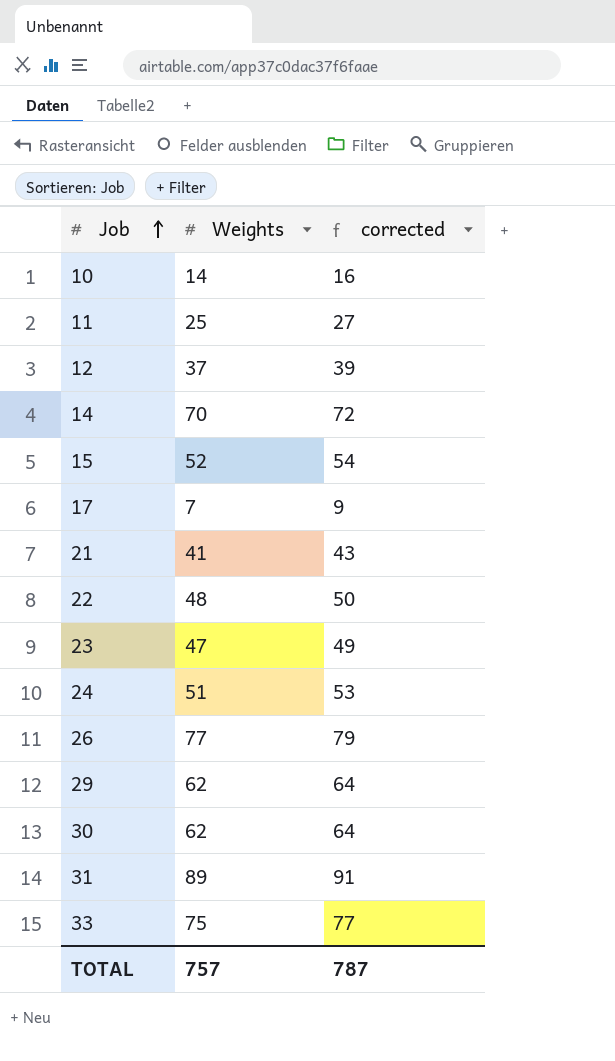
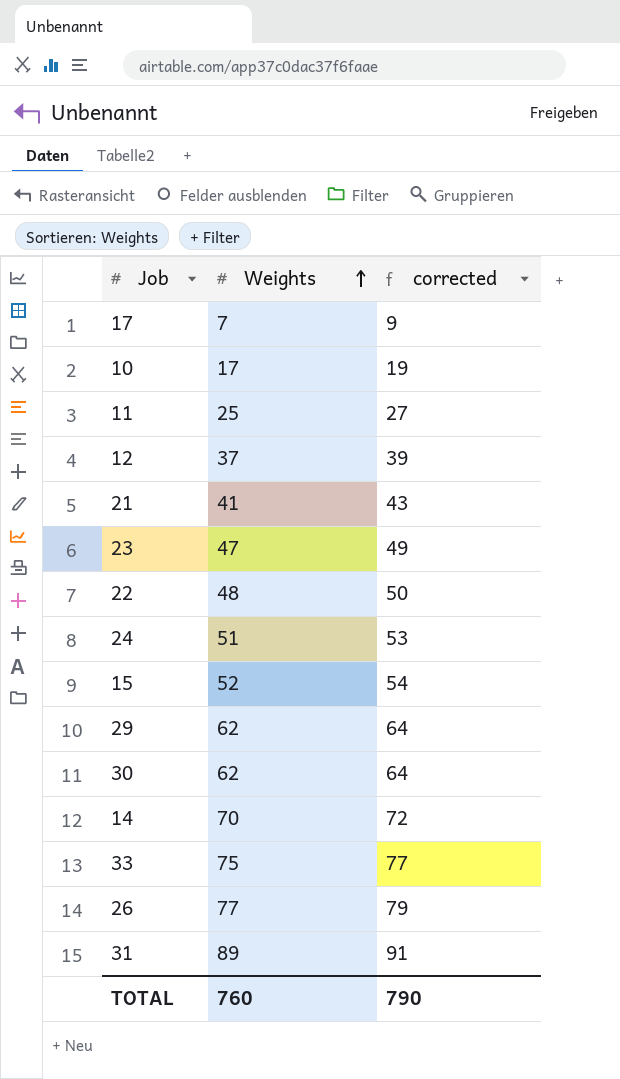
row order: Job ascending -> Weights ascending
10 | Weights: 14 -> 17
10 | corrected: 16 -> 19
TOTAL | Weights: 757 -> 760
TOTAL | corrected: 787 -> 790

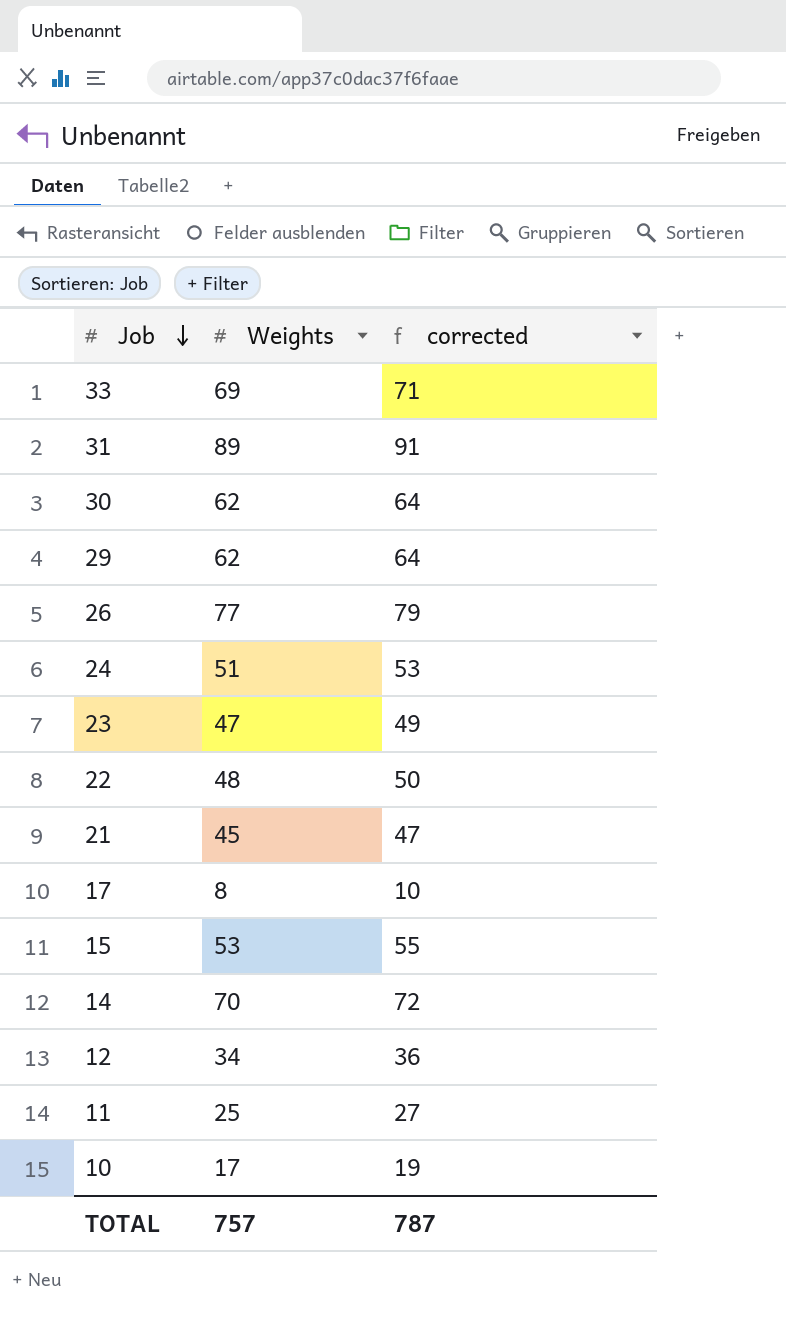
row order: Weights ascending -> Job descending
33 | Weights: 75 -> 69
33 | corrected: 77 -> 71
21 | Weights: 41 -> 45
21 | corrected: 43 -> 47
17 | Weights: 7 -> 8
17 | corrected: 9 -> 10
15 | Weights: 52 -> 53
15 | corrected: 54 -> 55
12 | Weights: 37 -> 34
12 | corrected: 39 -> 36
TOTAL | Weights: 760 -> 757
TOTAL | corrected: 790 -> 787

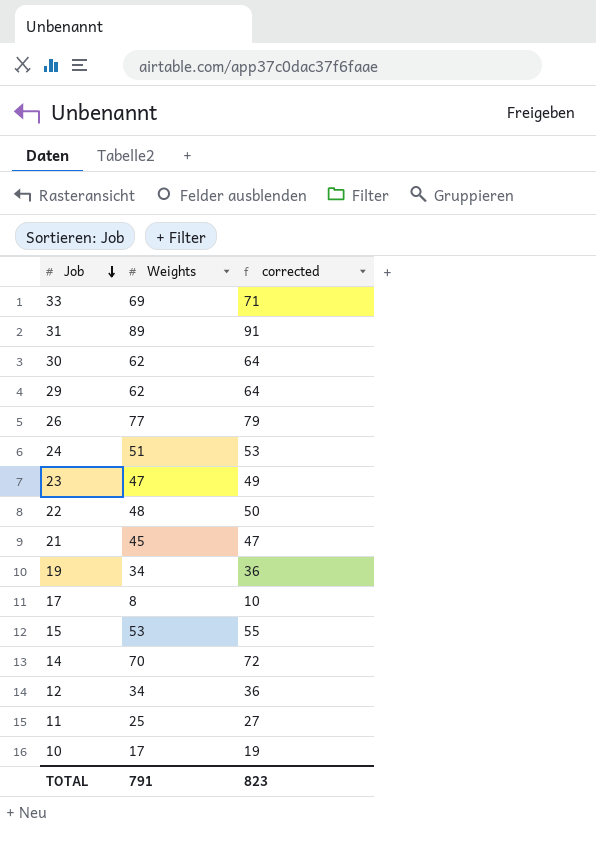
row 19: none -> 34 | 36
TOTAL | Weights: 757 -> 791
TOTAL | corrected: 787 -> 823

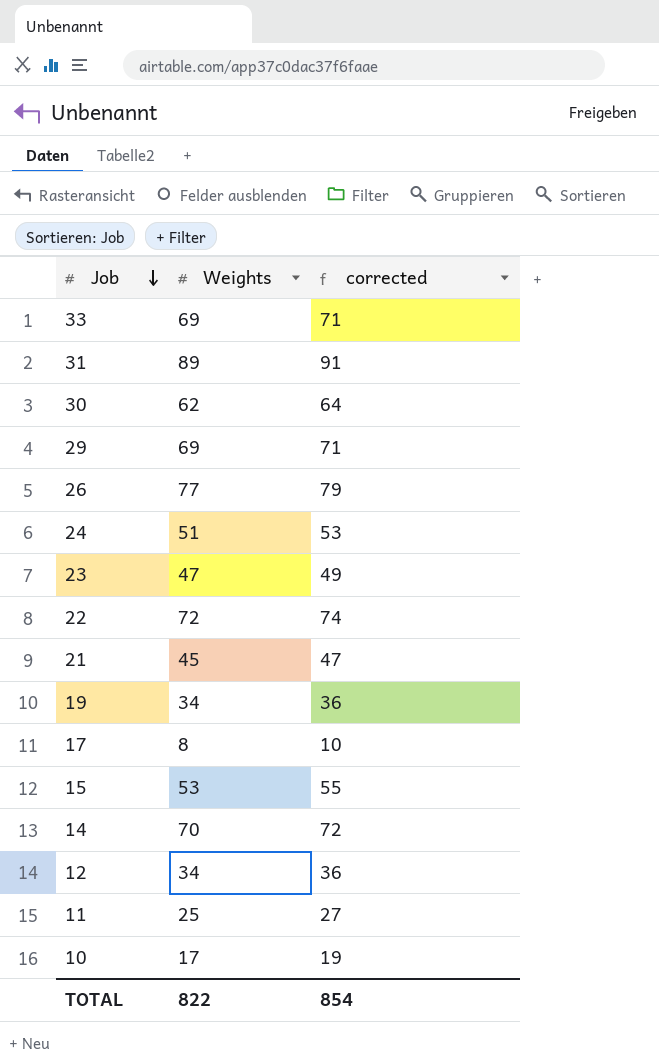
29 | Weights: 62 -> 69
29 | corrected: 64 -> 71
22 | Weights: 48 -> 72
22 | corrected: 50 -> 74
TOTAL | Weights: 791 -> 822
TOTAL | corrected: 823 -> 854

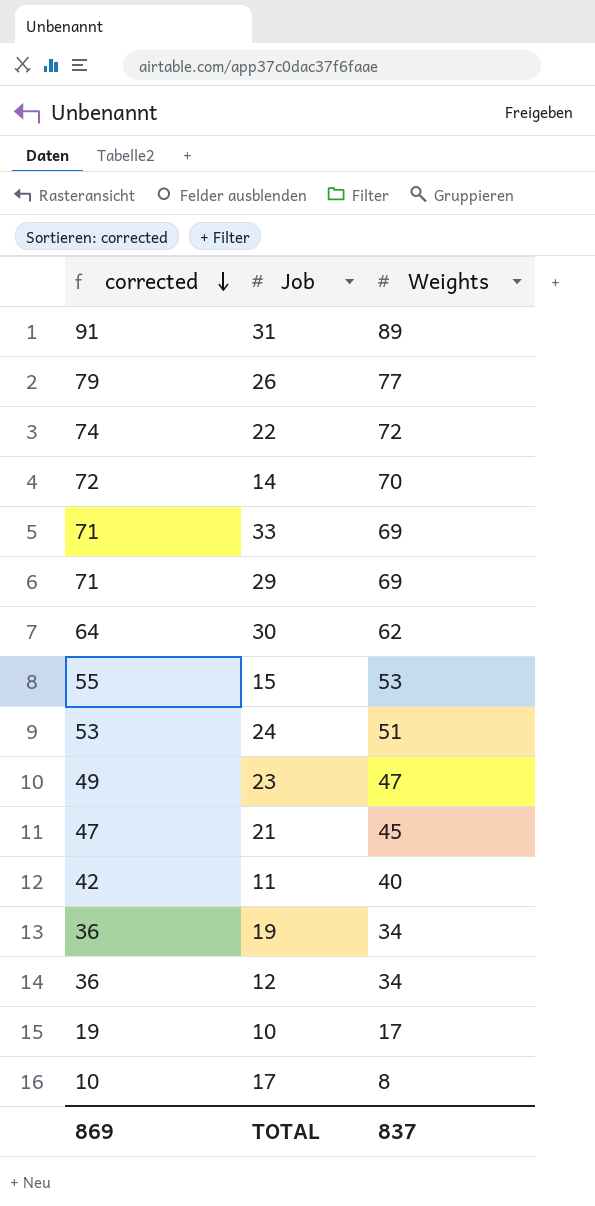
row order: Job descending -> corrected descending
column corrected | position: 3 -> 1
11 | corrected: 27 -> 42
11 | Weights: 25 -> 40
TOTAL | corrected: 854 -> 869
TOTAL | Weights: 822 -> 837

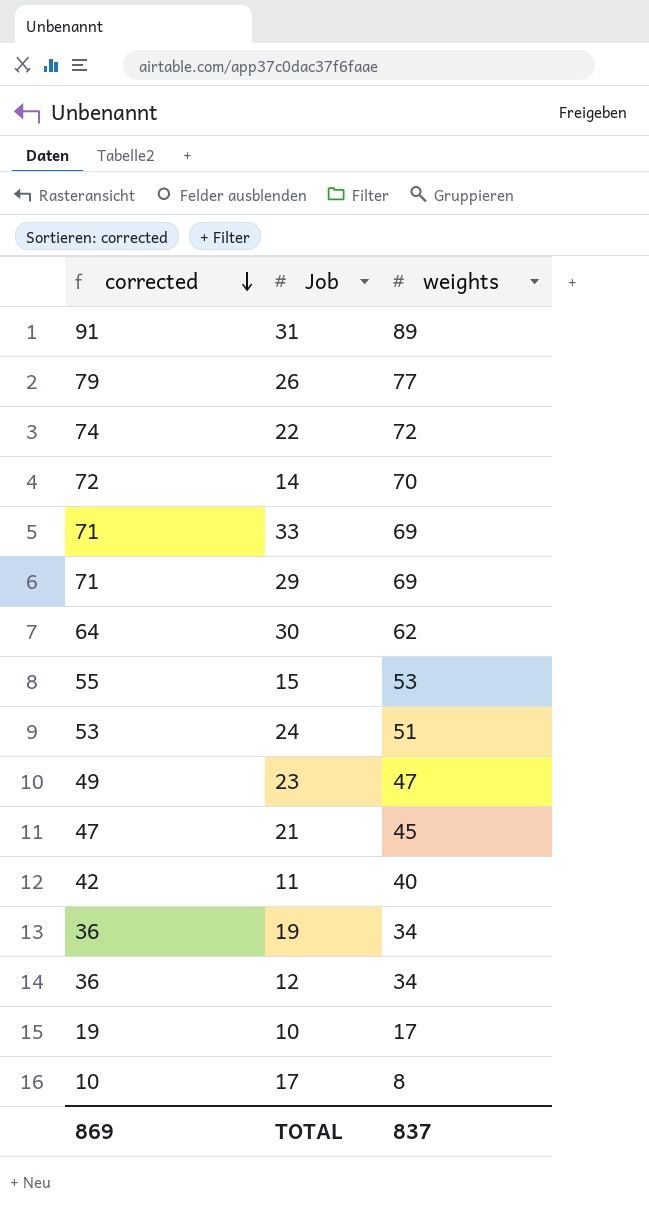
column name: Weights -> weights

